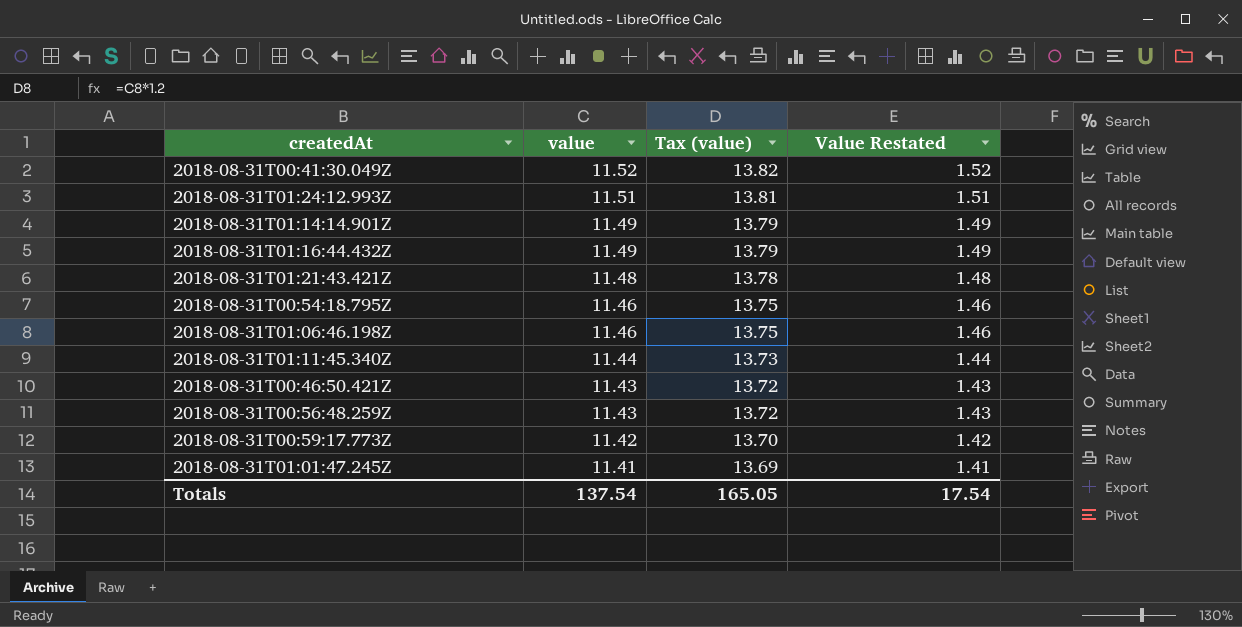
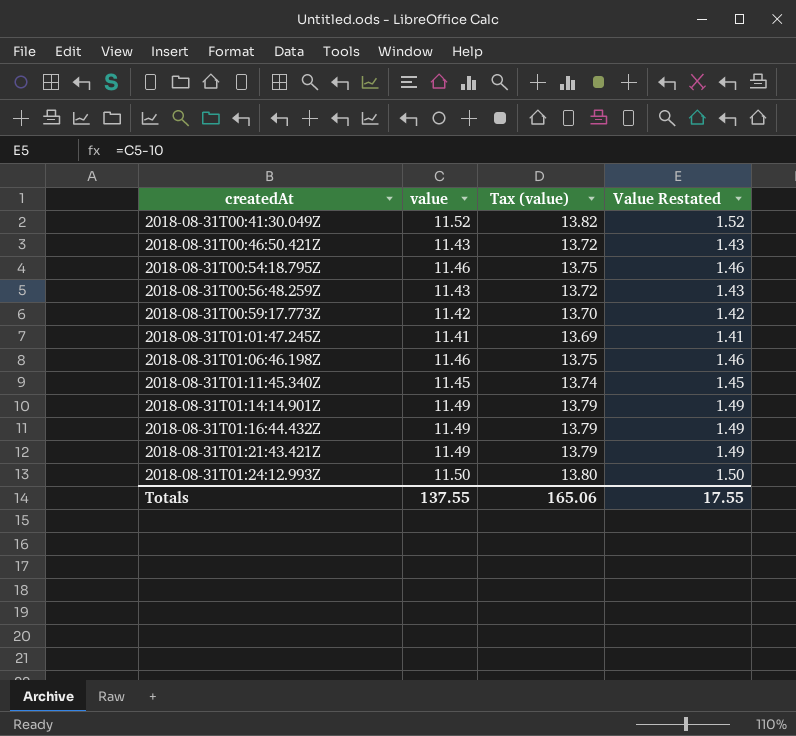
row order: value descending -> createdAt ascending
2018-08-31T01:11:45.340Z | value: 11.44 -> 11.45
2018-08-31T01:11:45.340Z | Tax (value): 13.73 -> 13.74
2018-08-31T01:11:45.340Z | Value Restated: 1.44 -> 1.45
2018-08-31T01:21:43.421Z | value: 11.48 -> 11.49
2018-08-31T01:21:43.421Z | Tax (value): 13.78 -> 13.79
2018-08-31T01:21:43.421Z | Value Restated: 1.48 -> 1.49
2018-08-31T01:24:12.993Z | value: 11.51 -> 11.50
2018-08-31T01:24:12.993Z | Tax (value): 13.81 -> 13.80
2018-08-31T01:24:12.993Z | Value Restated: 1.51 -> 1.50
Totals | value: 137.54 -> 137.55
Totals | Tax (value): 165.05 -> 165.06
Totals | Value Restated: 17.54 -> 17.55

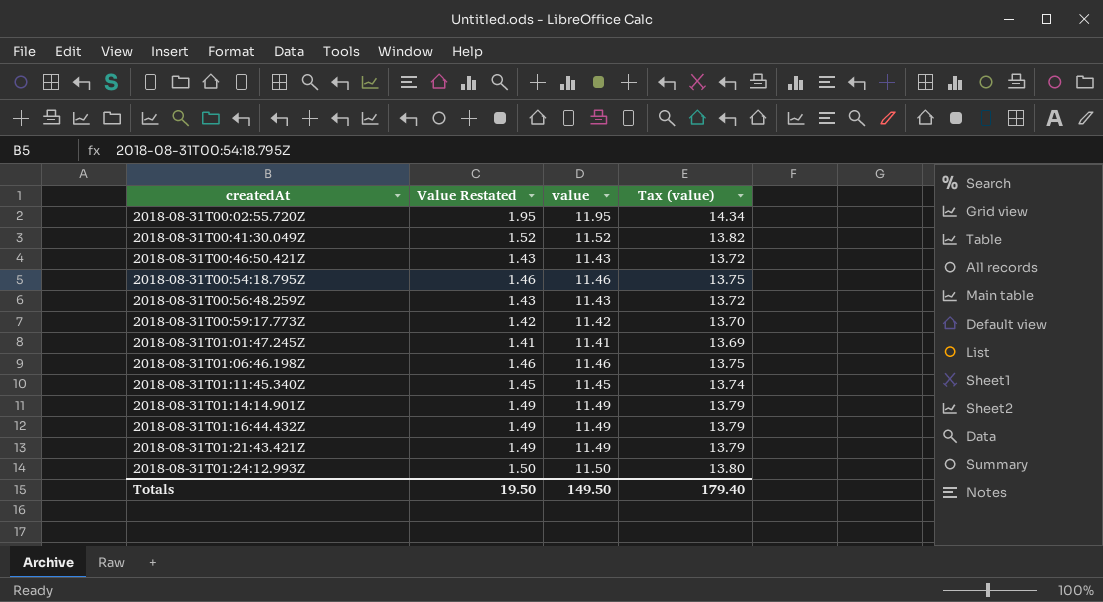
column Value Restated | position: 4 -> 2
row 2018-08-31T00:02:55.720Z: none -> 1.95 | 11.95 | 14.34
Totals | Value Restated: 17.55 -> 19.50
Totals | value: 137.55 -> 149.50
Totals | Tax (value): 165.06 -> 179.40

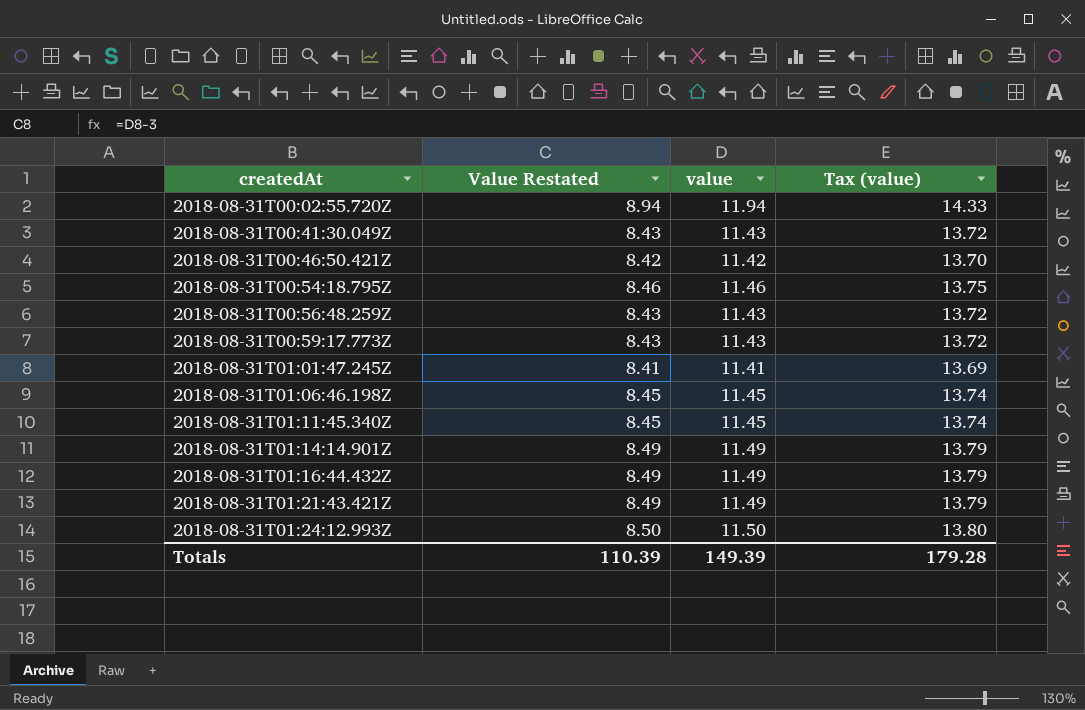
column Value Restated | formula: [value] - 10 -> [value] - 3
2018-08-31T00:02:55.720Z | value: 11.95 -> 11.94
2018-08-31T00:02:55.720Z | Tax (value): 14.34 -> 14.33
2018-08-31T00:41:30.049Z | value: 11.52 -> 11.43
2018-08-31T00:41:30.049Z | Tax (value): 13.82 -> 13.72
2018-08-31T00:46:50.421Z | value: 11.43 -> 11.42
2018-08-31T00:46:50.421Z | Tax (value): 13.72 -> 13.70
2018-08-31T00:59:17.773Z | value: 11.42 -> 11.43
2018-08-31T00:59:17.773Z | Tax (value): 13.70 -> 13.72
2018-08-31T01:06:46.198Z | value: 11.46 -> 11.45
2018-08-31T01:06:46.198Z | Tax (value): 13.75 -> 13.74
Totals | Value Restated: 19.50 -> 110.39
Totals | value: 149.50 -> 149.39
Totals | Tax (value): 179.40 -> 179.28

